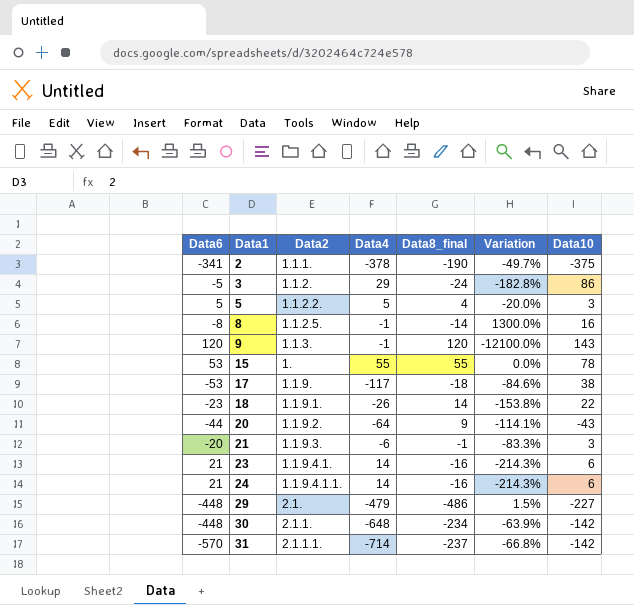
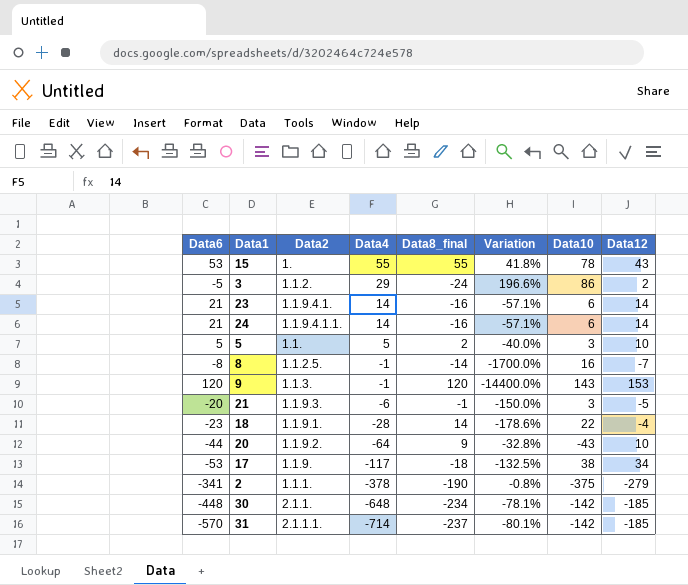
row order: Data1 ascending -> Data4 descending
column Variation | formula: ([Data8_final] - [Data4]) / [Data4] -> ([Data10] - [Data4]) / [Data4]
column Data12 | position: none -> 8
row 29: -448 | 2.1. | -479 | -486 | 1.5% | -227 -> none
5 | Data2: 1.1.2.2. -> 1.1.
5 | Data8_final: 4 -> 2
18 | Data4: -26 -> -28

